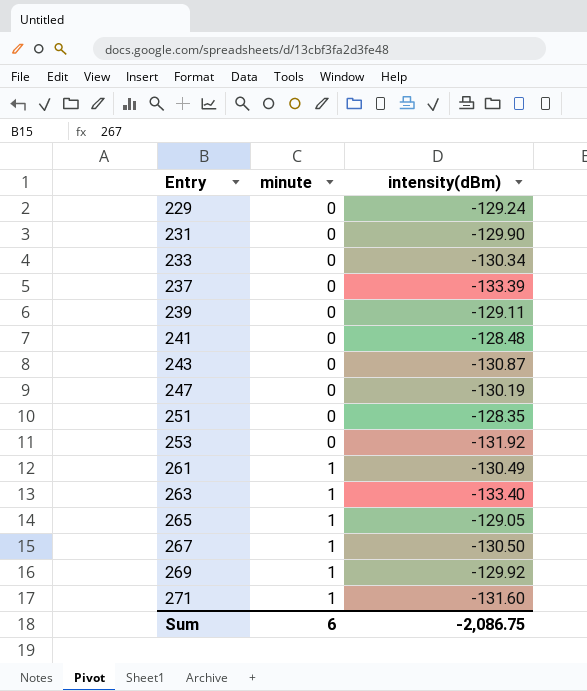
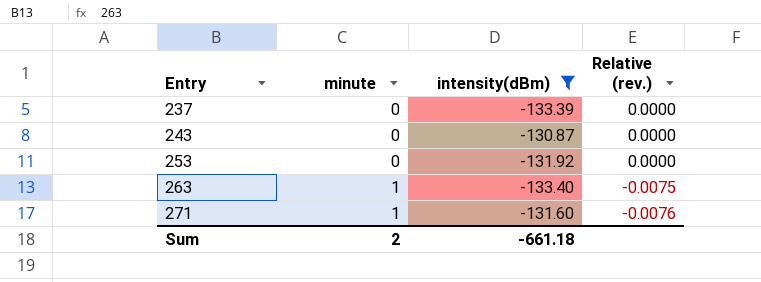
filter: none -> intensity(dBm) <= -130.87
column Relative (rev.) | formula: none -> [minute] / [intensity(dBm)]
Sum | minute: 6 -> 2
Sum | intensity(dBm): -2,086.75 -> -661.18

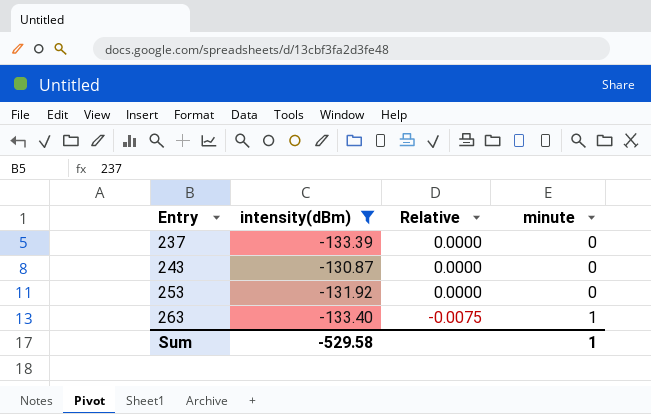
column name: Relative (rev.) -> Relative
column minute | position: 2 -> 4
row 271: 1 | -131.60 | -0.0076 -> none
Sum | intensity(dBm): -661.18 -> -529.58
Sum | minute: 2 -> 1

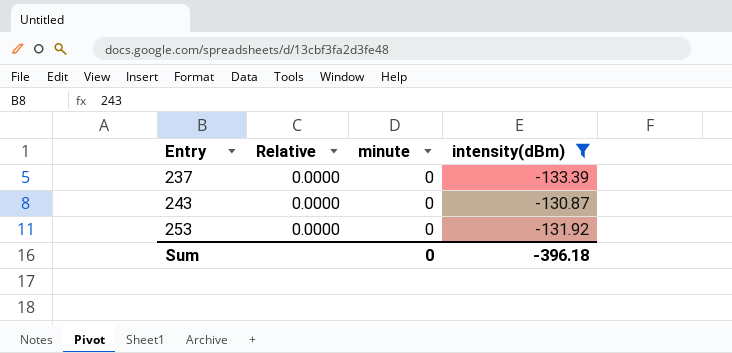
column intensity(dBm) | position: 2 -> 4
row 263: -133.40 | -0.0075 | 1 -> none
Sum | minute: 1 -> 0
Sum | intensity(dBm): -529.58 -> -396.18

